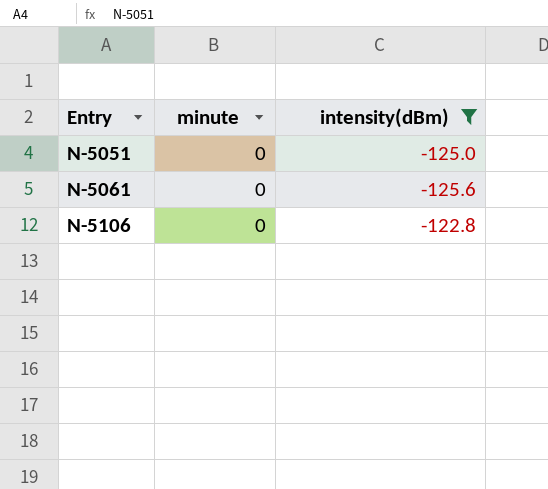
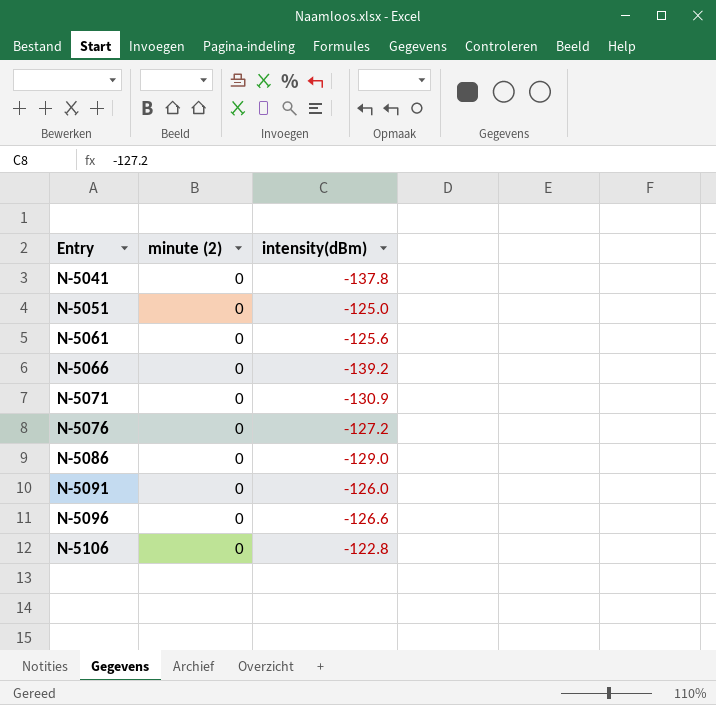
filter: intensity(dBm) >= -125.6 -> none
column name: minute -> minute (2)

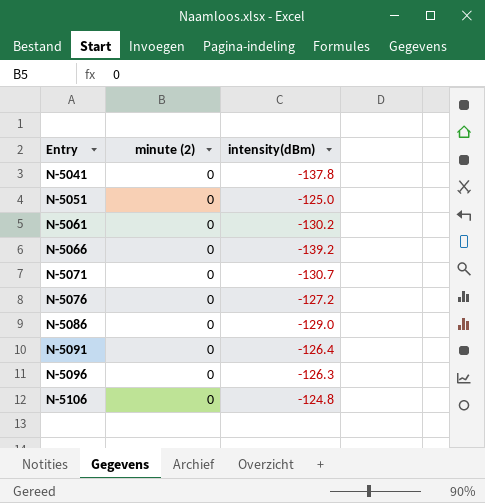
N-5061 | intensity(dBm): -125.6 -> -130.2
N-5071 | intensity(dBm): -130.9 -> -130.7
N-5091 | intensity(dBm): -126.0 -> -126.4
N-5096 | intensity(dBm): -126.6 -> -126.3
N-5106 | intensity(dBm): -122.8 -> -124.8

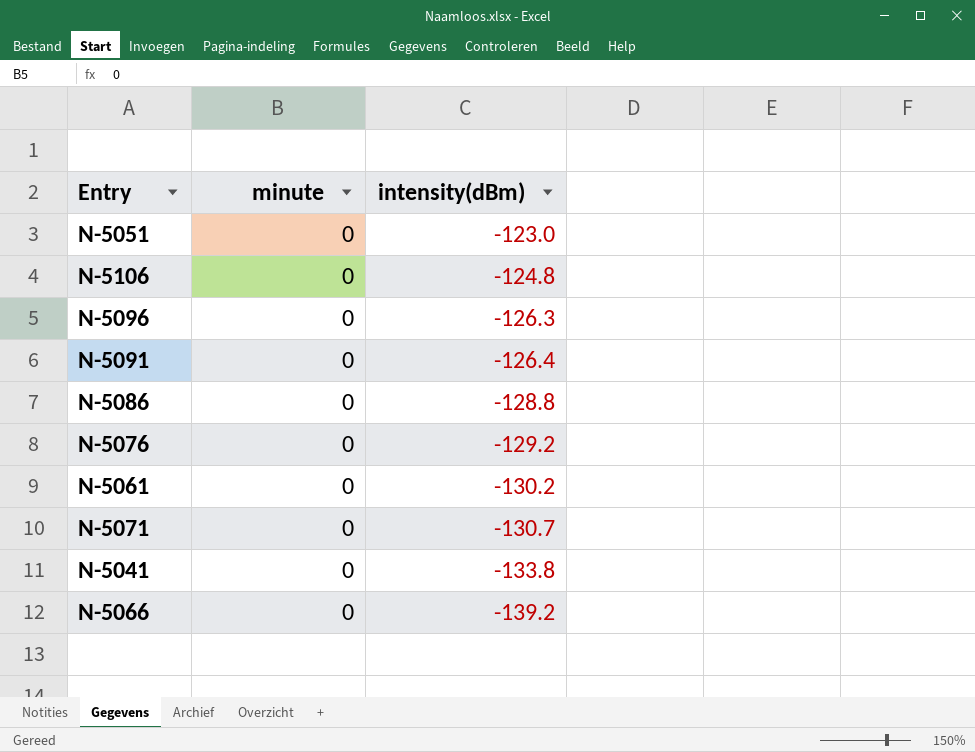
row order: Entry ascending -> intensity(dBm) descending
column name: minute (2) -> minute
N-5051 | intensity(dBm): -125.0 -> -123.0
N-5086 | intensity(dBm): -129.0 -> -128.8
N-5076 | intensity(dBm): -127.2 -> -129.2
N-5041 | intensity(dBm): -137.8 -> -133.8

